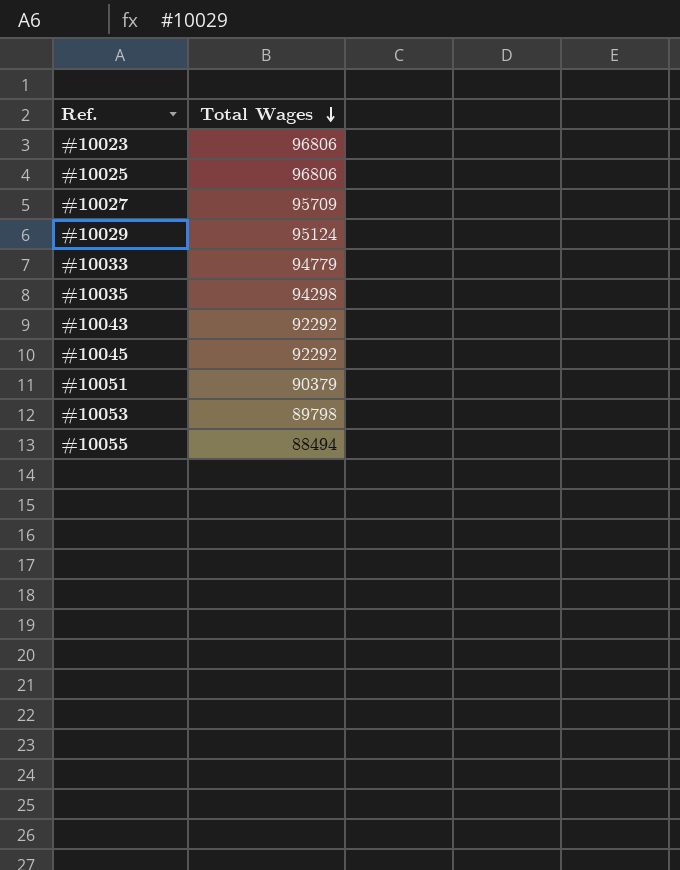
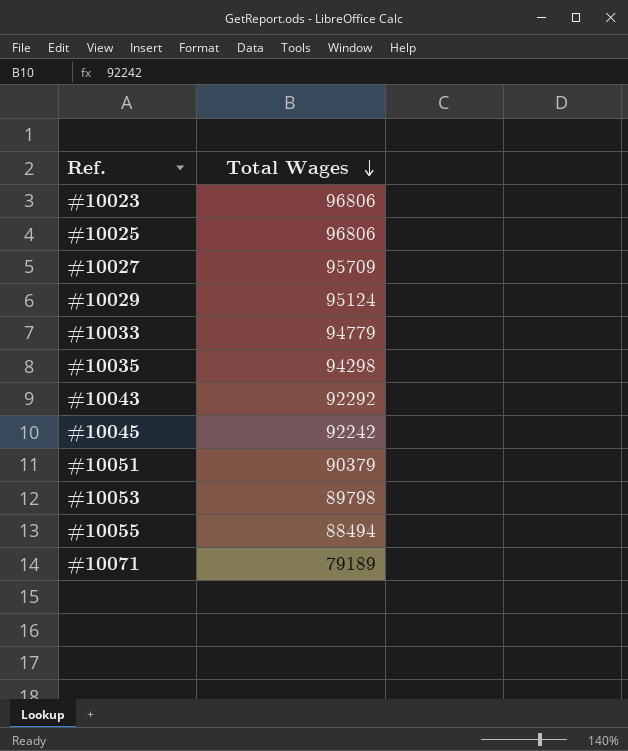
#10045 | Total Wages: 92292 -> 92242
row #10071: none -> 79189

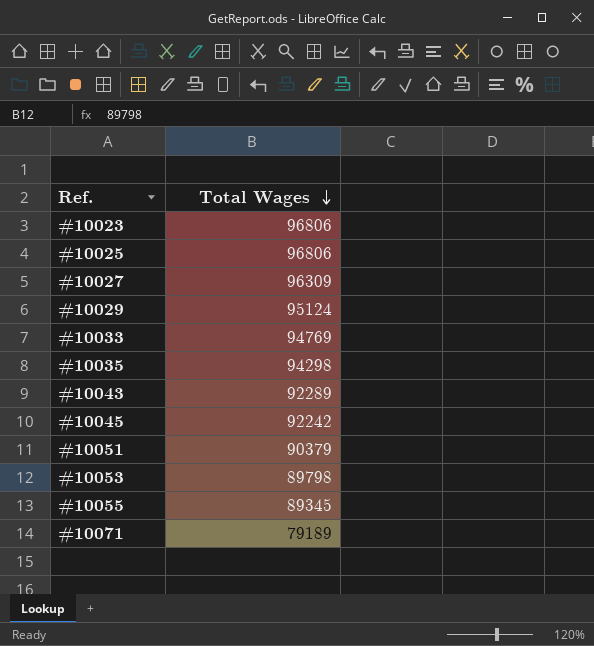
#10027 | Total Wages: 95709 -> 96309
#10033 | Total Wages: 94779 -> 94769
#10043 | Total Wages: 92292 -> 92289
#10055 | Total Wages: 88494 -> 89345

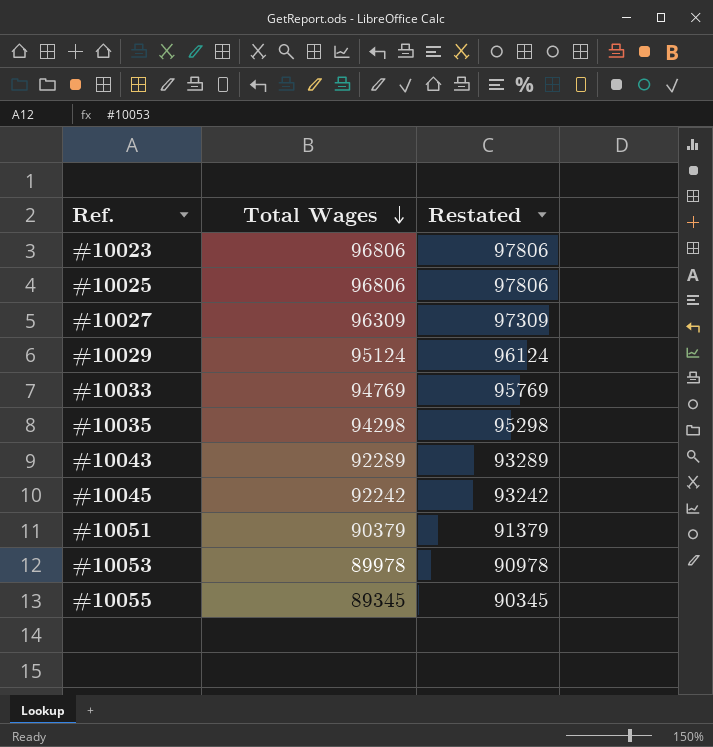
column Restated | formula: none -> [Total Wages] + 1000
row #10071: 79189 -> none
#10053 | Total Wages: 89798 -> 89978

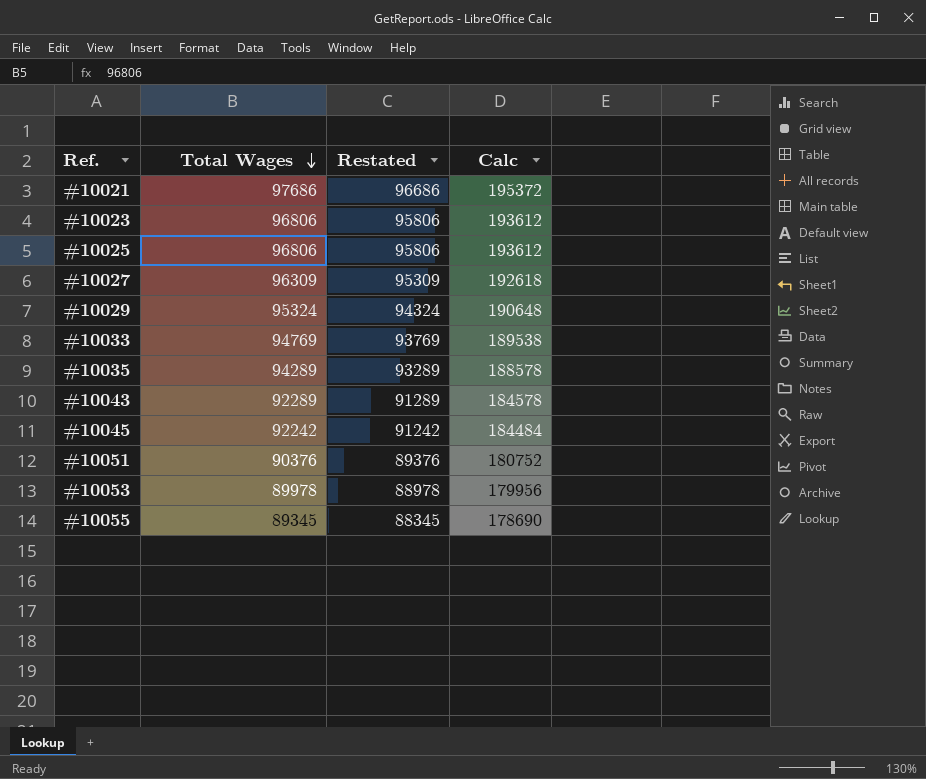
column Restated | formula: [Total Wages] + 1000 -> [Total Wages] - 1000
column Calc | formula: none -> [Total Wages] * 2
row #10021: none -> 97686 | 96686 | 195372
#10029 | Total Wages: 95124 -> 95324
#10035 | Total Wages: 94298 -> 94289
#10051 | Total Wages: 90379 -> 90376

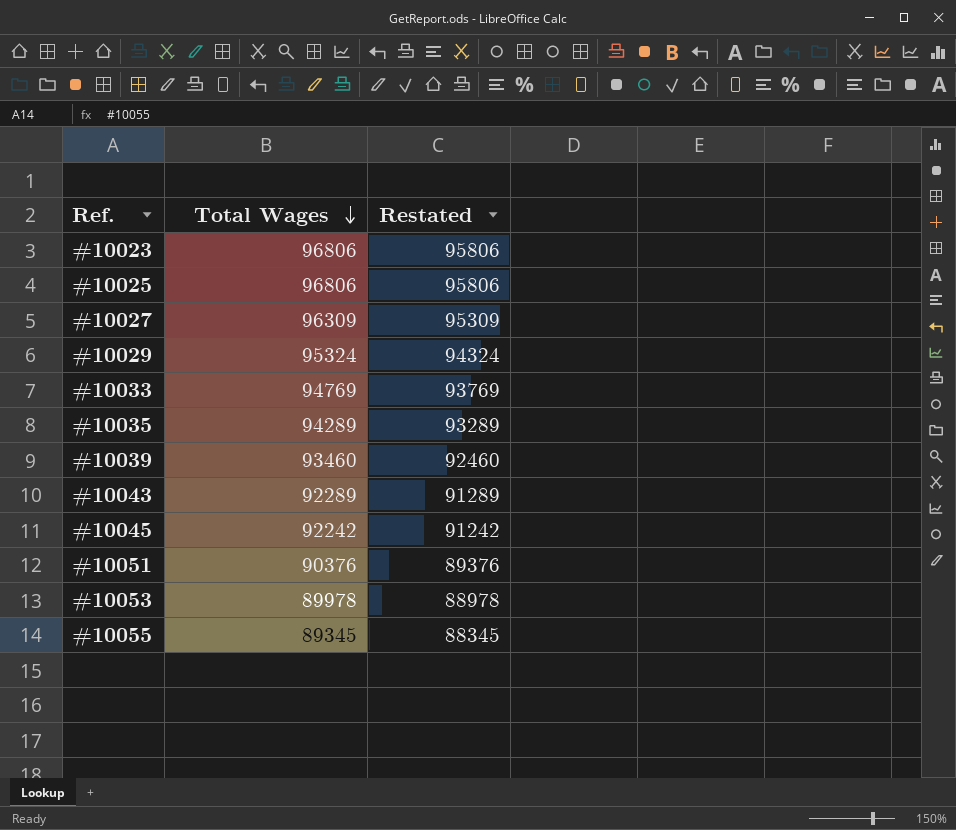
column Calc | formula: [Total Wages] * 2 -> none
row #10021: 97686 | 96686 | 195372 -> none
row #10039: none -> 93460 | 92460

